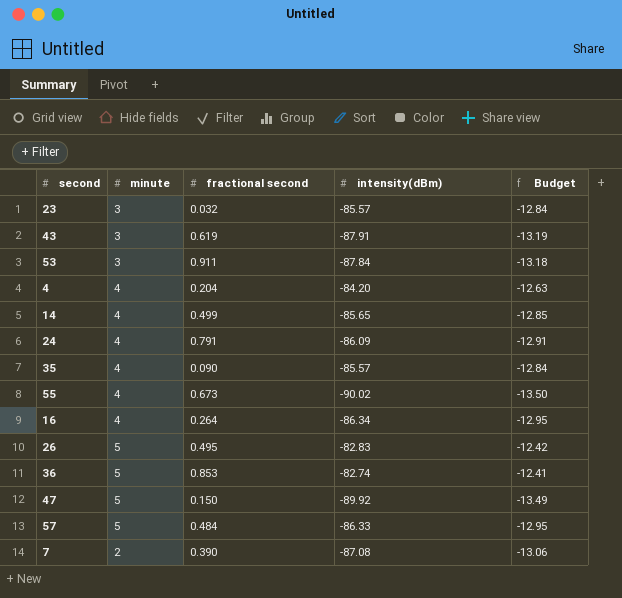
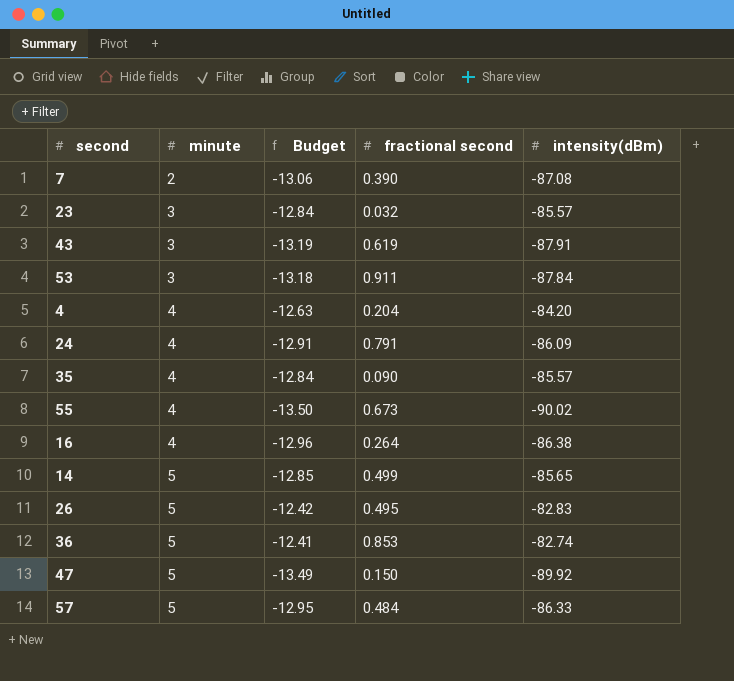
row order: none -> minute ascending
column Budget | position: 5 -> 3
16 | Budget: -12.95 -> -12.96
16 | intensity(dBm): -86.34 -> -86.38
14 | minute: 4 -> 5

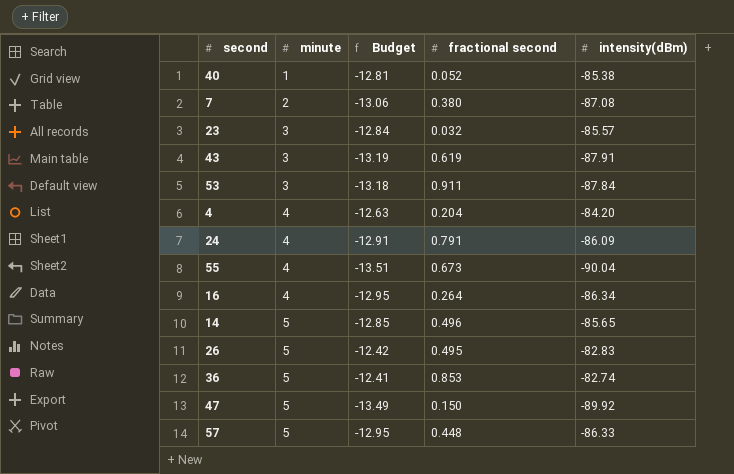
row 35: 4 | -12.84 | 0.090 | -85.57 -> none
row 40: none -> 1 | -12.81 | 0.052 | -85.38
7 | fractional second: 0.390 -> 0.380
55 | Budget: -13.50 -> -13.51
55 | intensity(dBm): -90.02 -> -90.04
16 | Budget: -12.96 -> -12.95
16 | intensity(dBm): -86.38 -> -86.34
14 | fractional second: 0.499 -> 0.496
57 | fractional second: 0.484 -> 0.448

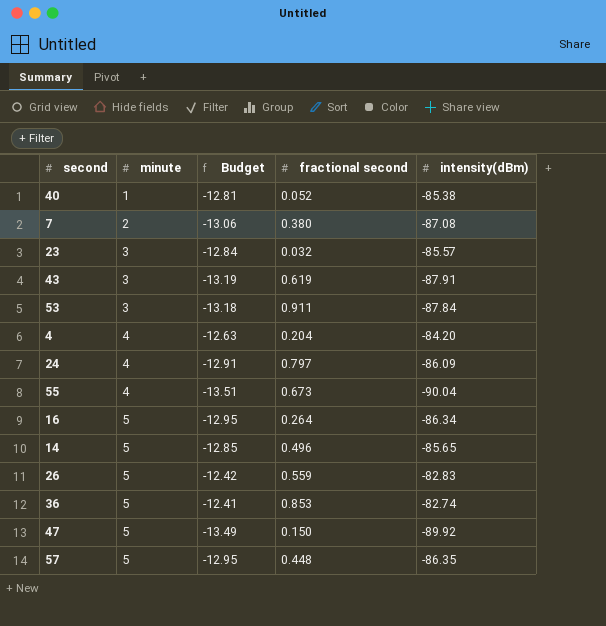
24 | fractional second: 0.791 -> 0.797
16 | minute: 4 -> 5
26 | fractional second: 0.495 -> 0.559
57 | intensity(dBm): -86.33 -> -86.35

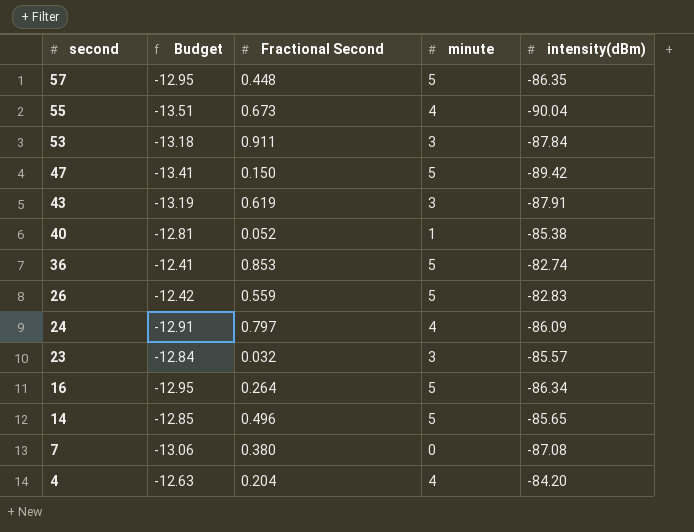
row order: minute ascending -> second descending
column name: fractional second -> Fractional Second
column minute | position: 2 -> 4
47 | Budget: -13.49 -> -13.41
47 | intensity(dBm): -89.92 -> -89.42
7 | minute: 2 -> 0

